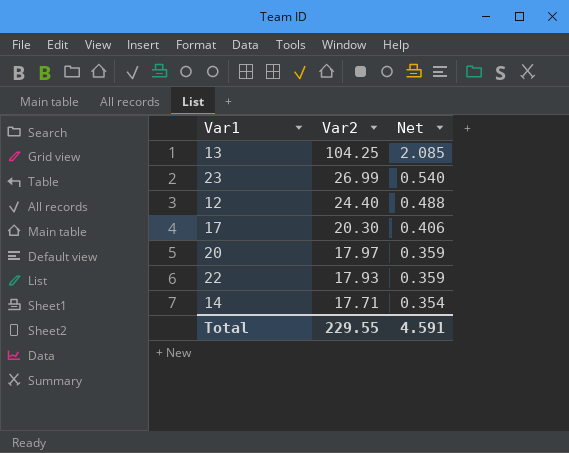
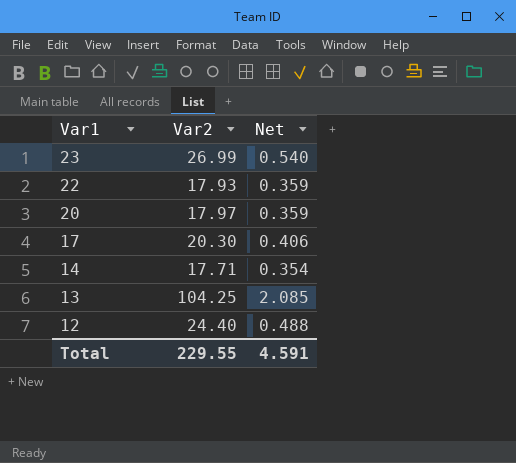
row order: Var2 descending -> Var1 descending

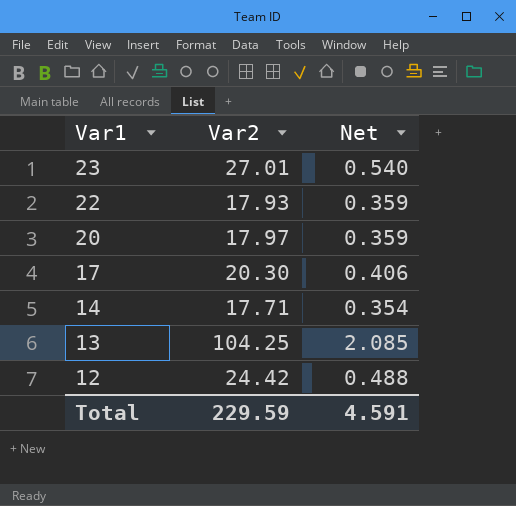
23 | Var2: 26.99 -> 27.01
12 | Var2: 24.40 -> 24.42
Total | Var2: 229.55 -> 229.59

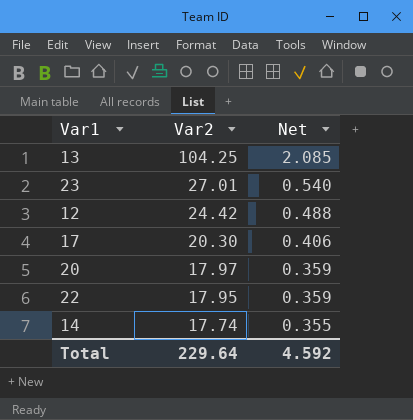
row order: Var1 descending -> Var2 descending
22 | Var2: 17.93 -> 17.95
14 | Var2: 17.71 -> 17.74
14 | Net: 0.354 -> 0.355
Total | Var2: 229.59 -> 229.64
Total | Net: 4.591 -> 4.592

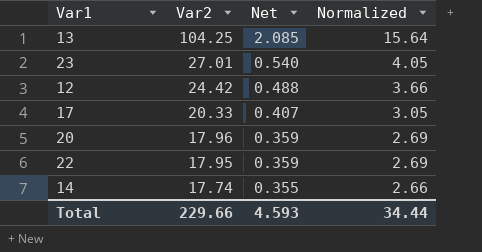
column Normalized | formula: none -> [Var2] * 0.15
17 | Var2: 20.30 -> 20.33
17 | Net: 0.406 -> 0.407
20 | Var2: 17.97 -> 17.96
Total | Var2: 229.64 -> 229.66
Total | Net: 4.592 -> 4.593

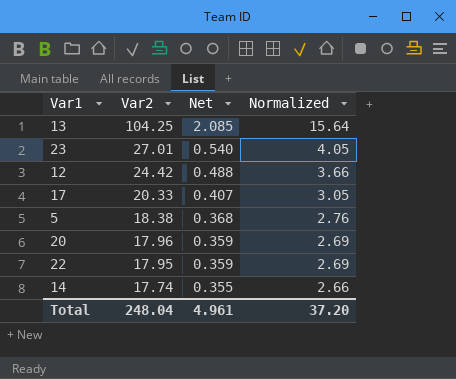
row 5: none -> 18.38 | 0.368 | 2.76
Total | Var2: 229.66 -> 248.04
Total | Net: 4.593 -> 4.961
Total | Normalized: 34.44 -> 37.20

